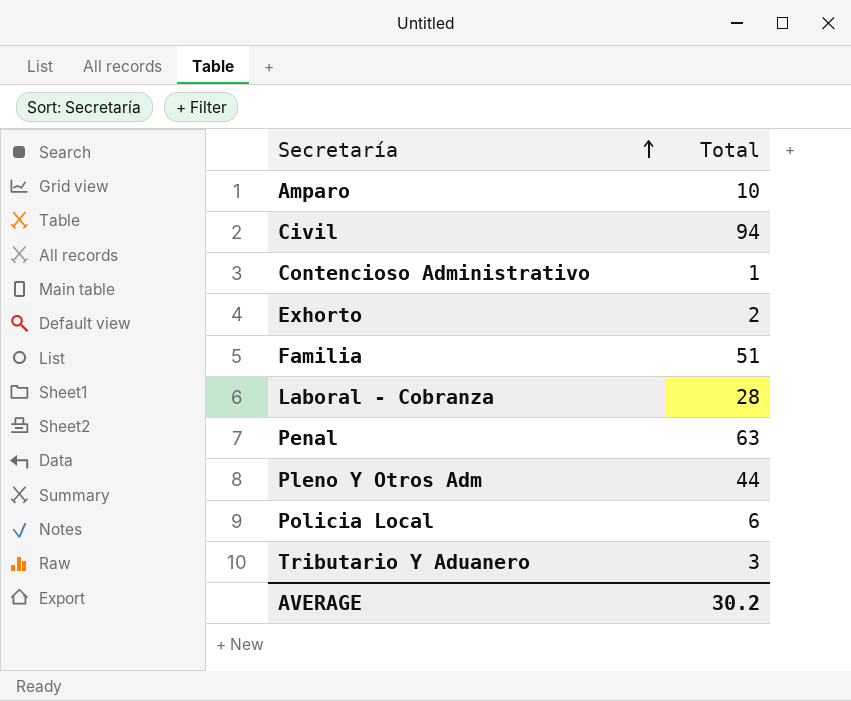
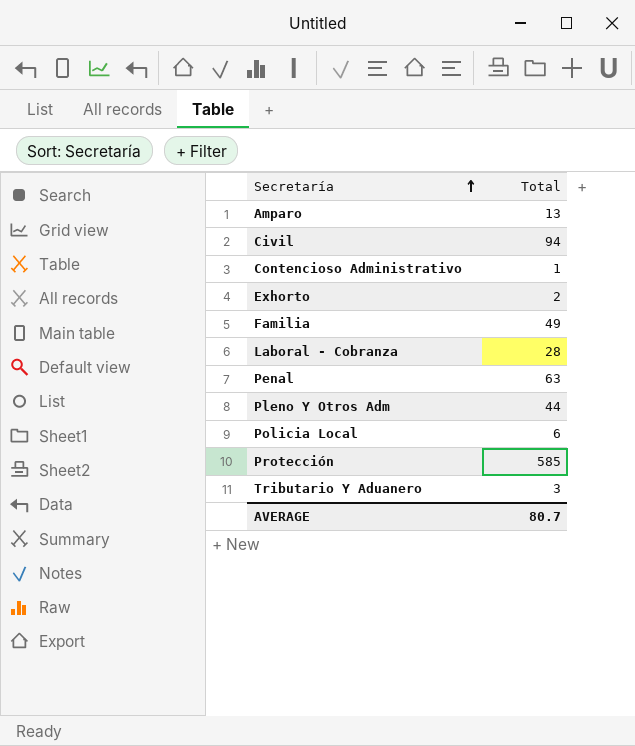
Amparo | Total: 10 -> 13
Familia | Total: 51 -> 49
row Protección: none -> 585
AVERAGE | Total: 30.2 -> 80.7

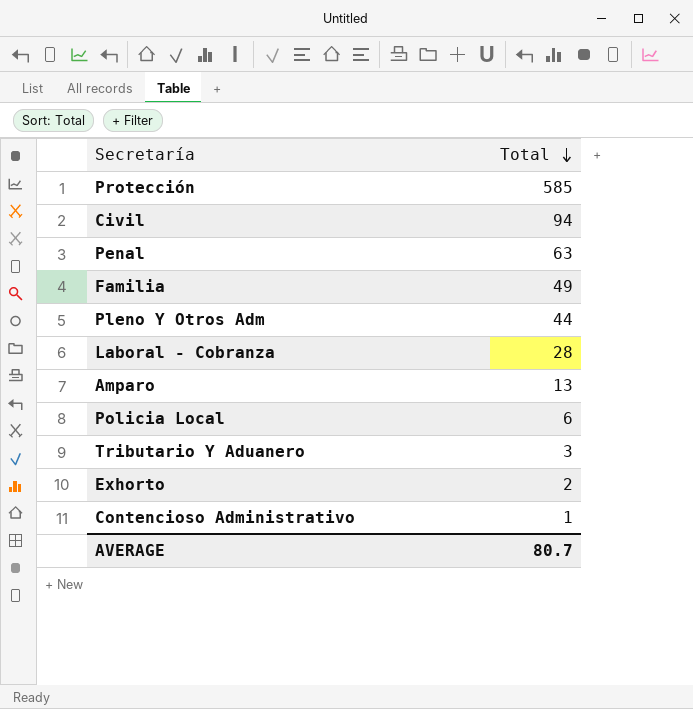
row order: Secretaría ascending -> Total descending

